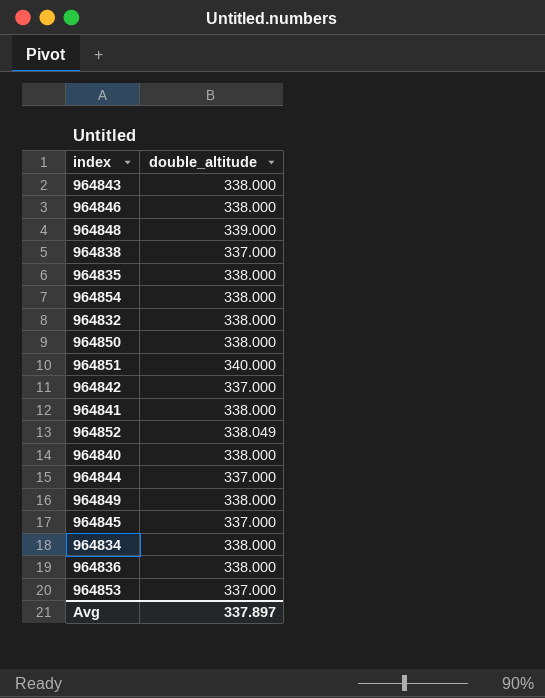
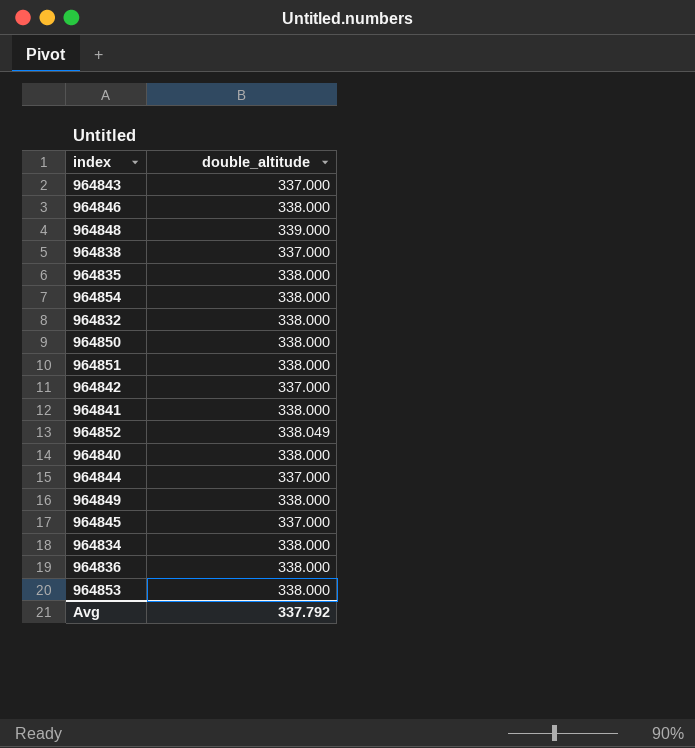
964843 | double_altitude: 338.000 -> 337.000
964851 | double_altitude: 340.000 -> 338.000
964853 | double_altitude: 337.000 -> 338.000
Avg | double_altitude: 337.897 -> 337.792

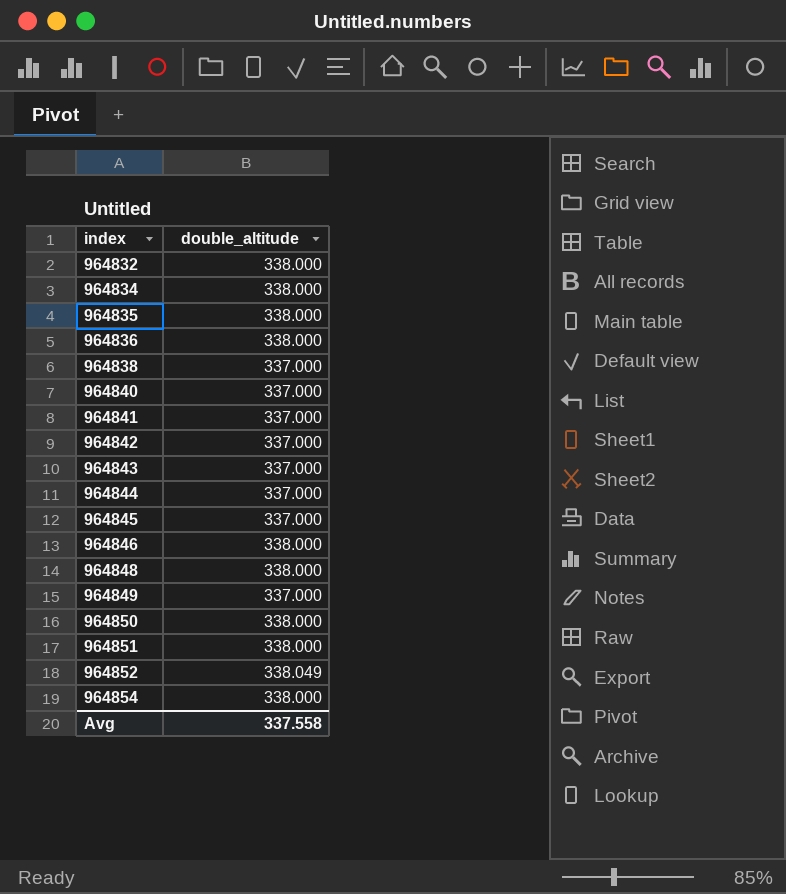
row order: none -> index ascending
row 964853: 338.000 -> none
964840 | double_altitude: 338.000 -> 337.000
964841 | double_altitude: 338.000 -> 337.000
964848 | double_altitude: 339.000 -> 338.000
964849 | double_altitude: 338.000 -> 337.000
Avg | double_altitude: 337.792 -> 337.558

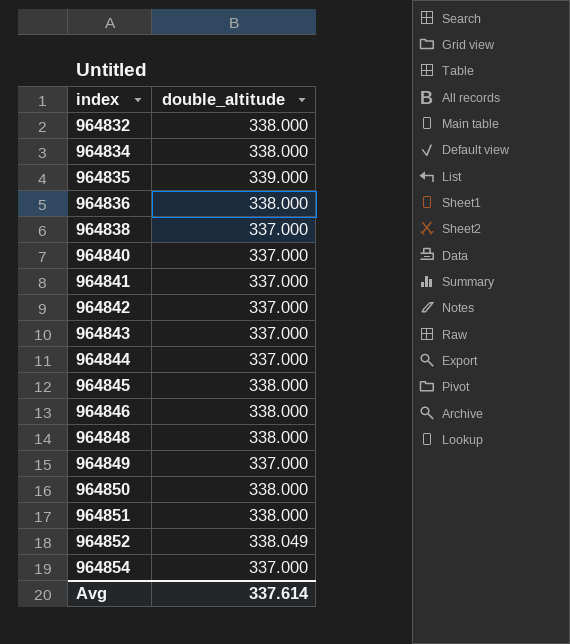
964835 | double_altitude: 338.000 -> 339.000
964845 | double_altitude: 337.000 -> 338.000
964854 | double_altitude: 338.000 -> 337.000
Avg | double_altitude: 337.558 -> 337.614

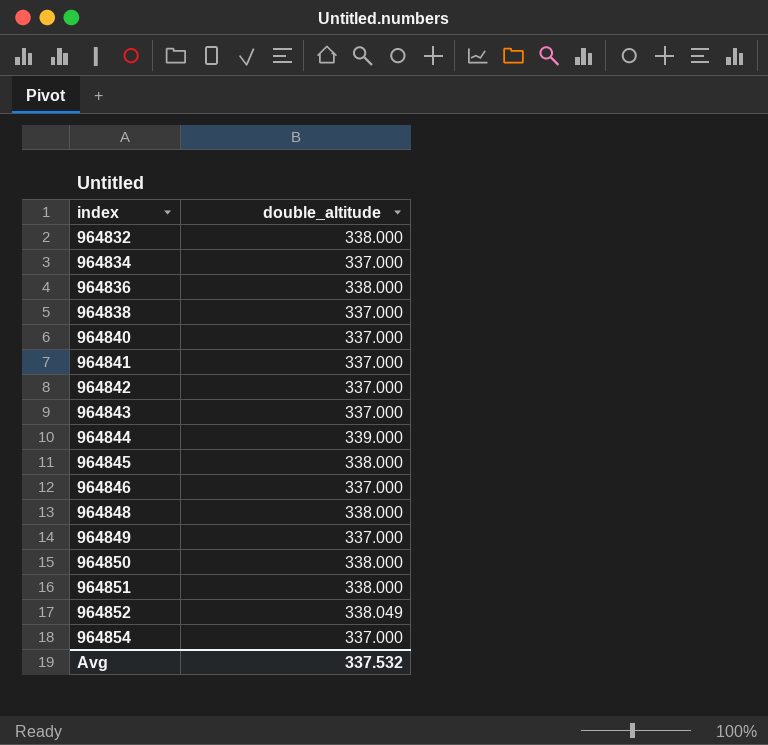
row 964835: 339.000 -> none
964834 | double_altitude: 338.000 -> 337.000
964844 | double_altitude: 337.000 -> 339.000
964846 | double_altitude: 338.000 -> 337.000
Avg | double_altitude: 337.614 -> 337.532

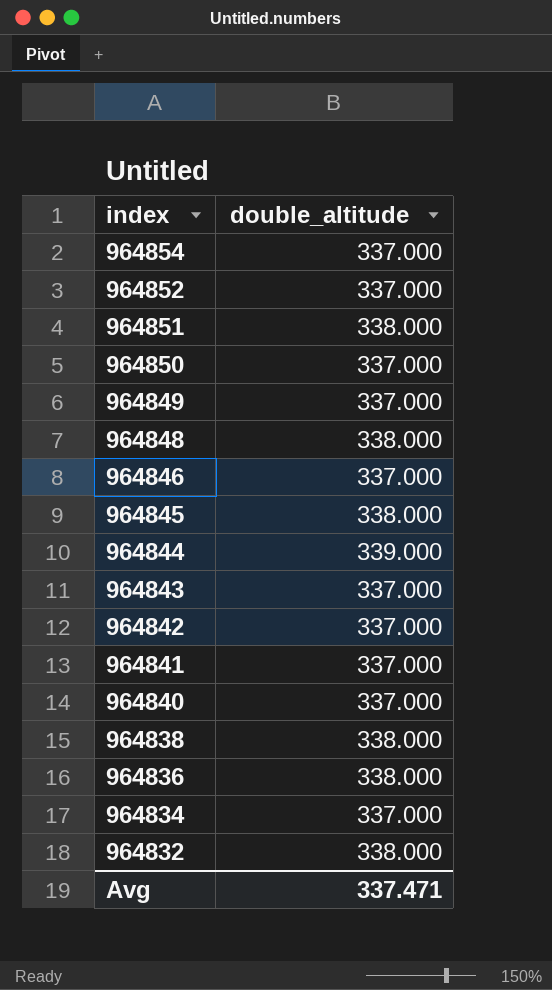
row order: index ascending -> index descending
964852 | double_altitude: 338.049 -> 337.000
964850 | double_altitude: 338.000 -> 337.000
964838 | double_altitude: 337.000 -> 338.000
Avg | double_altitude: 337.532 -> 337.471

